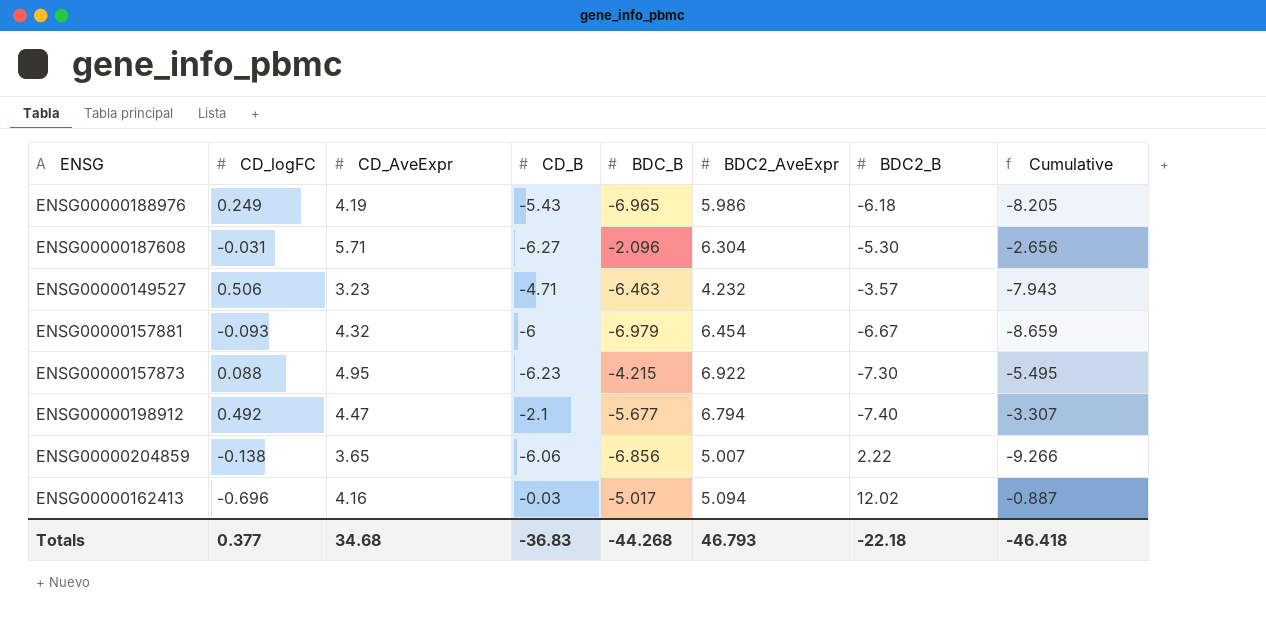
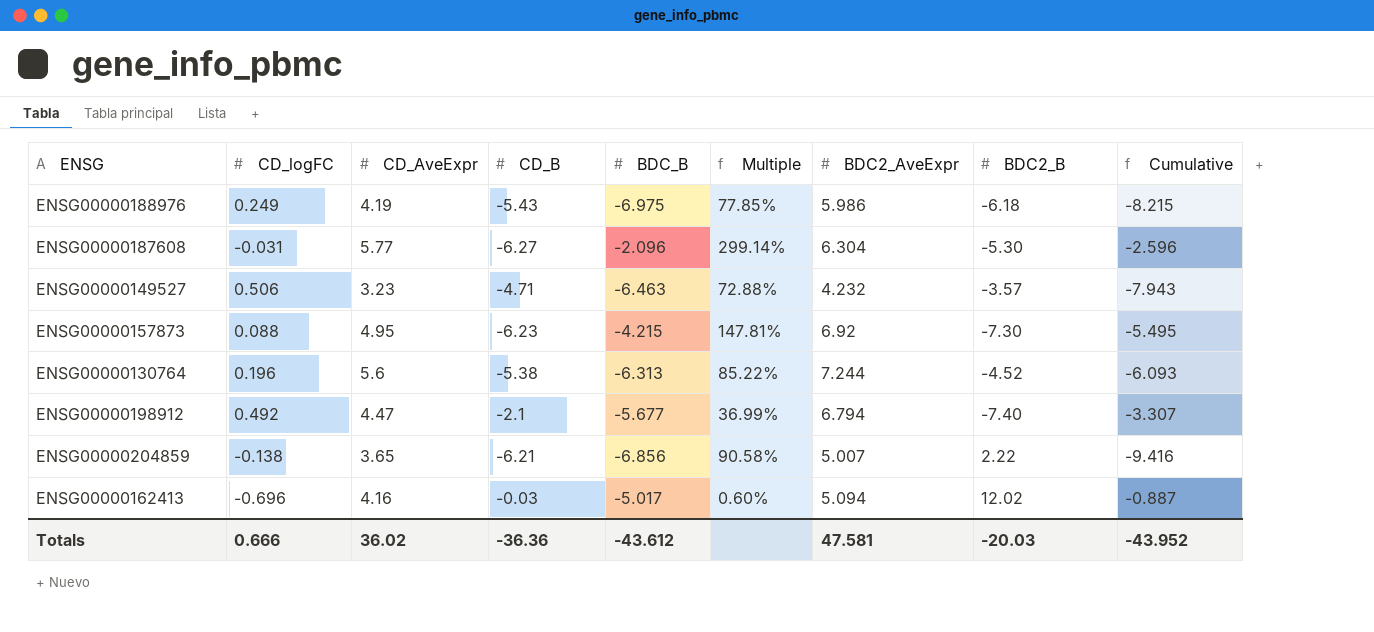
column Multiple | formula: none -> [CD_B] / [BDC_B]
row ENSG00000157881: -0.093 | 4.32 | -6 | -6.979 | 6.454 | -6.67 | -8.659 -> none
ENSG00000188976 | BDC_B: -6.965 -> -6.975
ENSG00000188976 | Cumulative: -8.205 -> -8.215
ENSG00000187608 | CD_AveExpr: 5.71 -> 5.77
ENSG00000187608 | Cumulative: -2.656 -> -2.596
ENSG00000157873 | BDC2_AveExpr: 6.922 -> 6.92
row ENSG00000130764: none -> 0.196 | 5.6 | -5.38 | -6.313 | 85.22% | 7.244 | -4.52 | -6.093
ENSG00000204859 | CD_B: -6.06 -> -6.21
ENSG00000204859 | Cumulative: -9.266 -> -9.416
Totals | CD_logFC: 0.377 -> 0.666
Totals | CD_AveExpr: 34.68 -> 36.02
Totals | CD_B: -36.83 -> -36.36
Totals | BDC_B: -44.268 -> -43.612
Totals | BDC2_AveExpr: 46.793 -> 47.581
Totals | BDC2_B: -22.18 -> -20.03
Totals | Cumulative: -46.418 -> -43.952

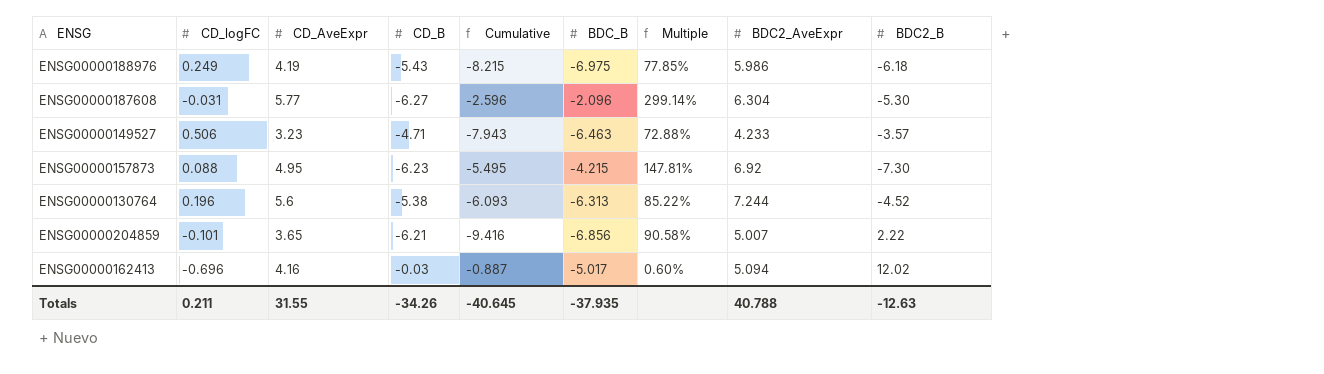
column Cumulative | position: 9 -> 5
row ENSG00000198912: 0.492 | 4.47 | -2.1 | -5.677 | 36.99% | 6.794 | -7.40 | -3.307 -> none
ENSG00000149527 | BDC2_AveExpr: 4.232 -> 4.233
ENSG00000204859 | CD_logFC: -0.138 -> -0.101
Totals | CD_logFC: 0.666 -> 0.211
Totals | CD_AveExpr: 36.02 -> 31.55
Totals | CD_B: -36.36 -> -34.26
Totals | Cumulative: -43.952 -> -40.645
Totals | BDC_B: -43.612 -> -37.935
Totals | BDC2_AveExpr: 47.581 -> 40.788
Totals | BDC2_B: -20.03 -> -12.63

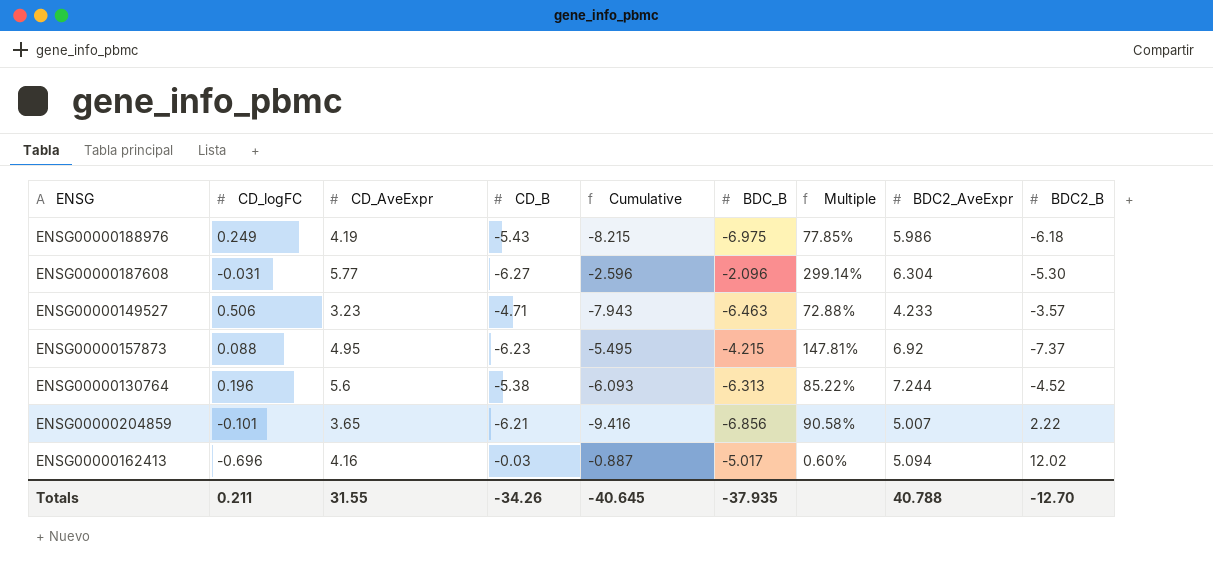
ENSG00000157873 | BDC2_B: -7.30 -> -7.37
Totals | BDC2_B: -12.63 -> -12.70

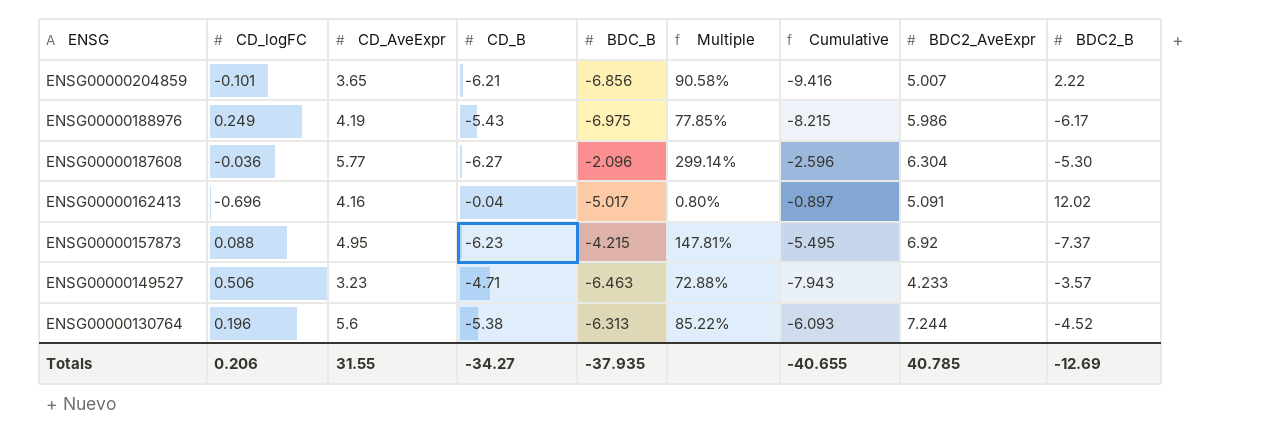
row order: none -> ENSG descending
column Cumulative | position: 5 -> 7
ENSG00000188976 | BDC2_B: -6.18 -> -6.17
ENSG00000187608 | CD_logFC: -0.031 -> -0.036
ENSG00000162413 | CD_B: -0.03 -> -0.04
ENSG00000162413 | Multiple: 0.60% -> 0.80%
ENSG00000162413 | Cumulative: -0.887 -> -0.897
ENSG00000162413 | BDC2_AveExpr: 5.094 -> 5.091
Totals | CD_logFC: 0.211 -> 0.206
Totals | CD_B: -34.26 -> -34.27
Totals | Cumulative: -40.645 -> -40.655
Totals | BDC2_AveExpr: 40.788 -> 40.785
Totals | BDC2_B: -12.70 -> -12.69

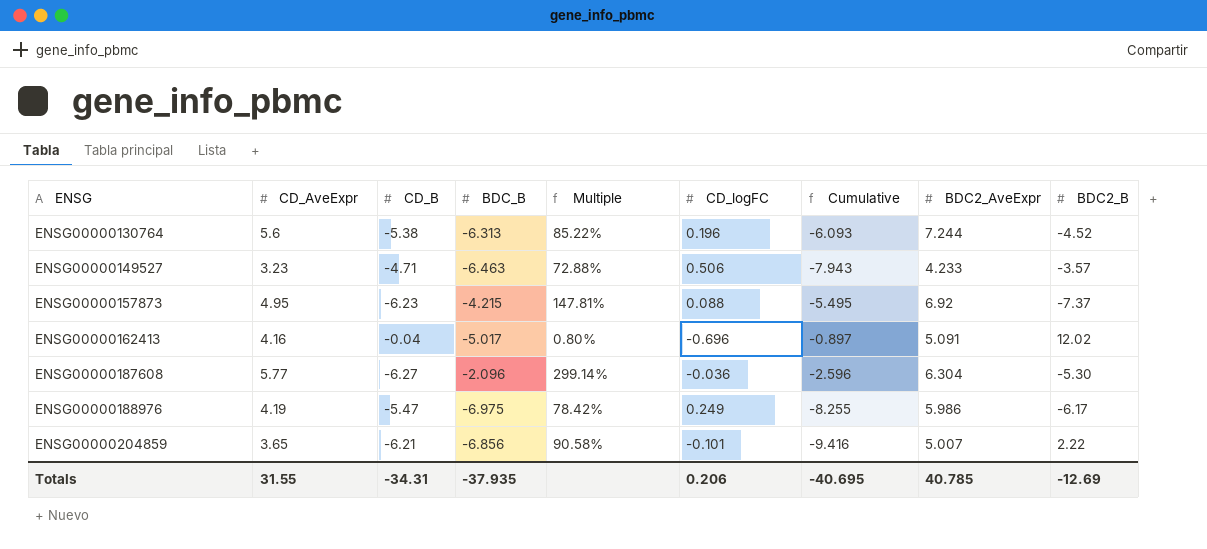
row order: ENSG descending -> ENSG ascending
column CD_logFC | position: 2 -> 6
ENSG00000188976 | CD_B: -5.43 -> -5.47
ENSG00000188976 | Multiple: 77.85% -> 78.42%
ENSG00000188976 | Cumulative: -8.215 -> -8.255
Totals | CD_B: -34.27 -> -34.31
Totals | Cumulative: -40.655 -> -40.695

